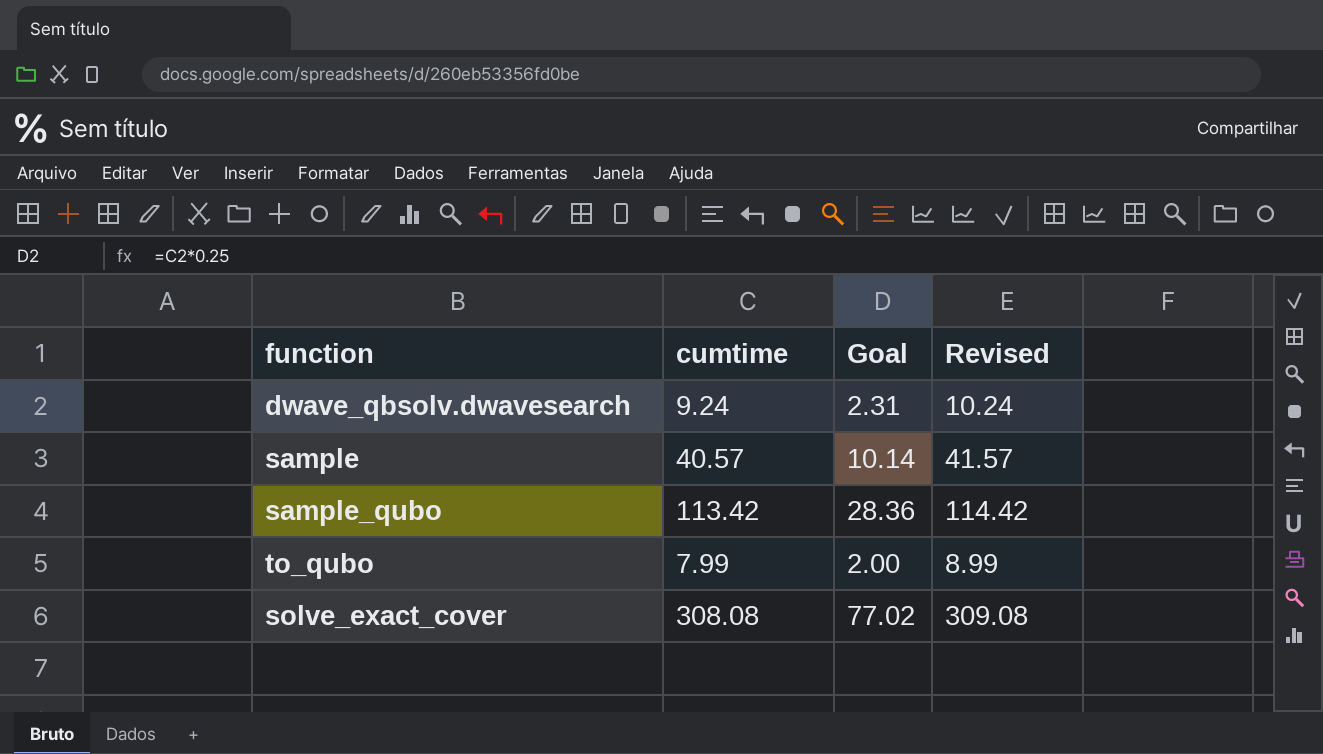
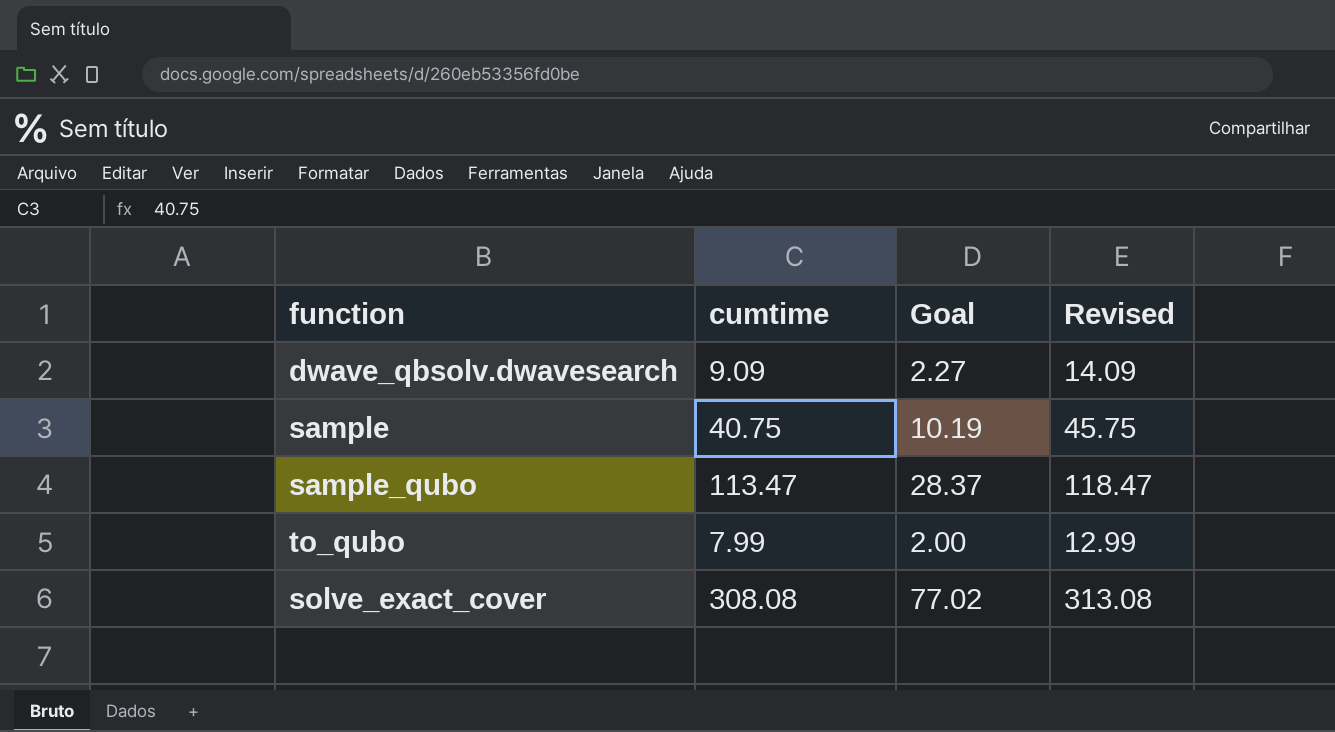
column Revised | formula: [cumtime] + 1 -> [cumtime] + 5
dwave_qbsolv.dwavesearch | cumtime: 9.24 -> 9.09
dwave_qbsolv.dwavesearch | Goal: 2.31 -> 2.27
sample | cumtime: 40.57 -> 40.75
sample | Goal: 10.14 -> 10.19
sample_qubo | cumtime: 113.42 -> 113.47
sample_qubo | Goal: 28.36 -> 28.37

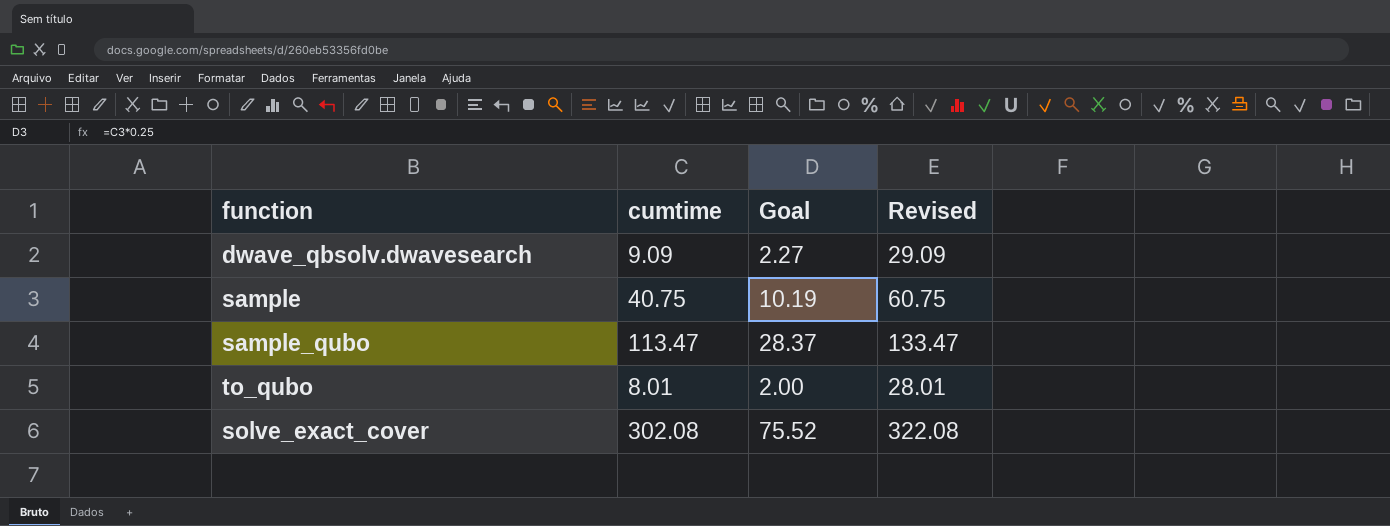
column Revised | formula: [cumtime] + 5 -> [cumtime] + 20
to_qubo | cumtime: 7.99 -> 8.01
solve_exact_cover | cumtime: 308.08 -> 302.08
solve_exact_cover | Goal: 77.02 -> 75.52

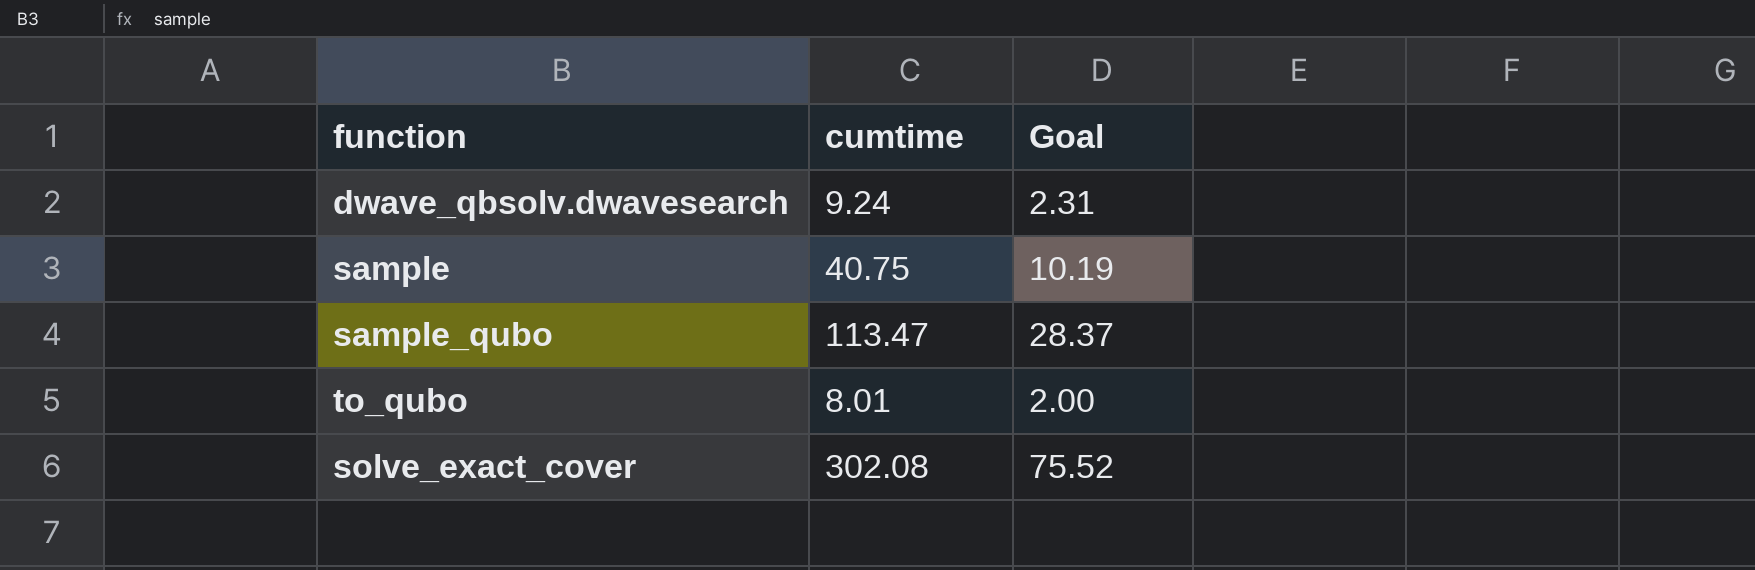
column Revised | formula: [cumtime] + 20 -> none
dwave_qbsolv.dwavesearch | cumtime: 9.09 -> 9.24
dwave_qbsolv.dwavesearch | Goal: 2.27 -> 2.31

